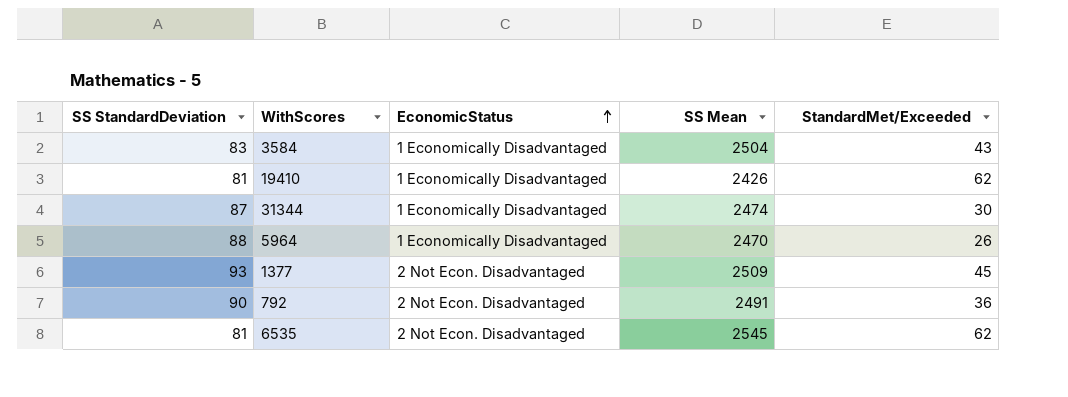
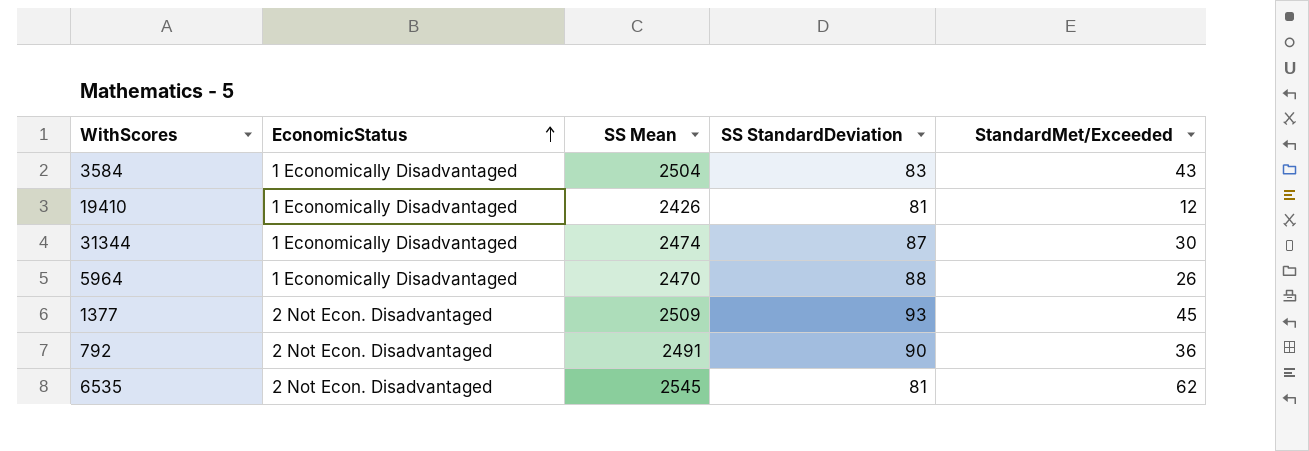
column SS StandardDeviation | position: 1 -> 4
19410 | StandardMet/Exceeded: 62 -> 12

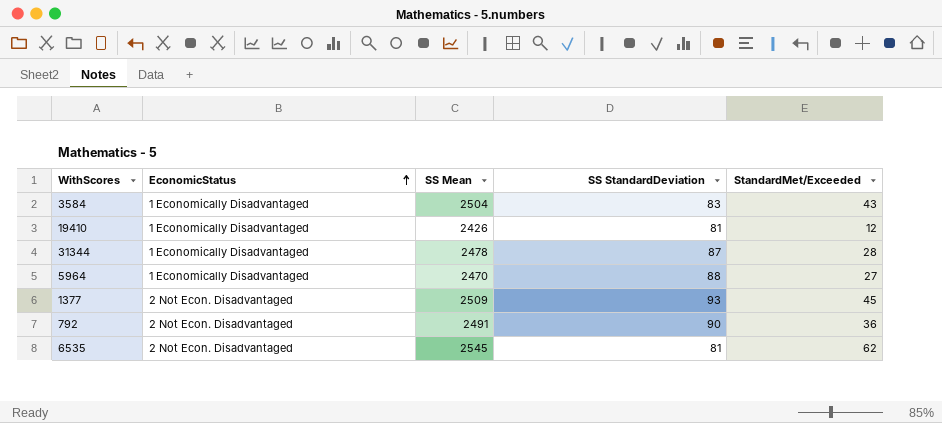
31344 | SS Mean: 2474 -> 2478
31344 | StandardMet/Exceeded: 30 -> 28
5964 | StandardMet/Exceeded: 26 -> 27

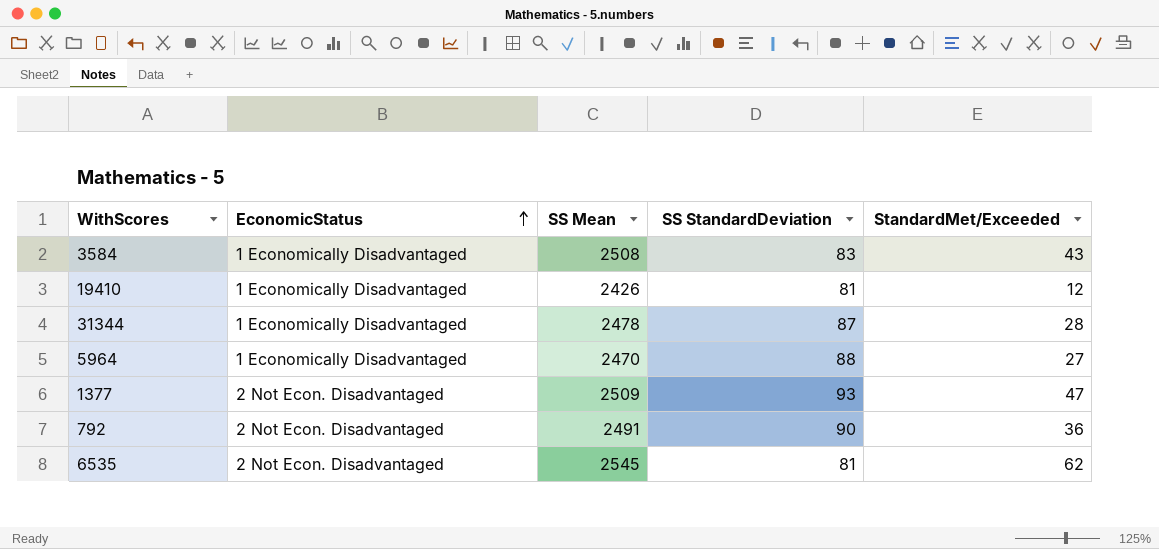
3584 | SS Mean: 2504 -> 2508
1377 | StandardMet/Exceeded: 45 -> 47

